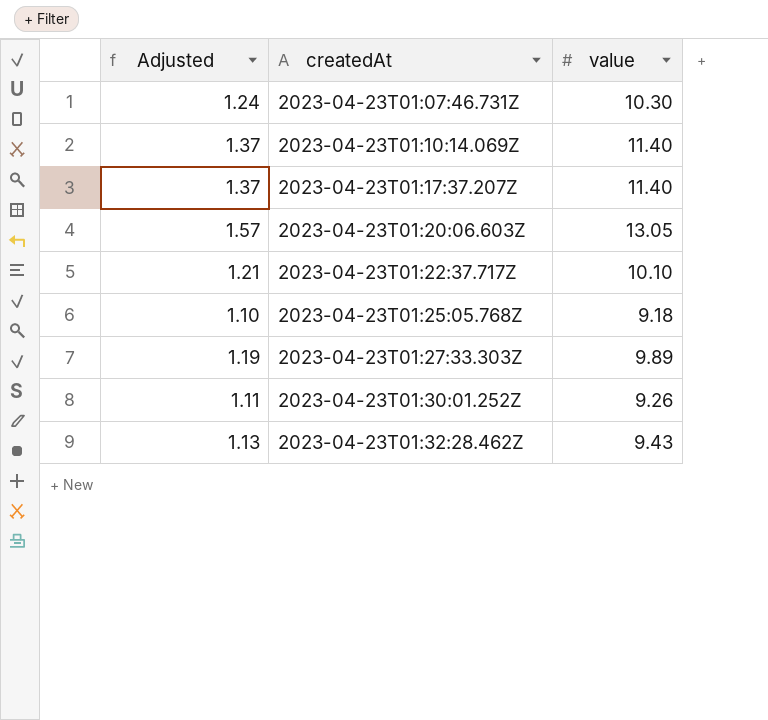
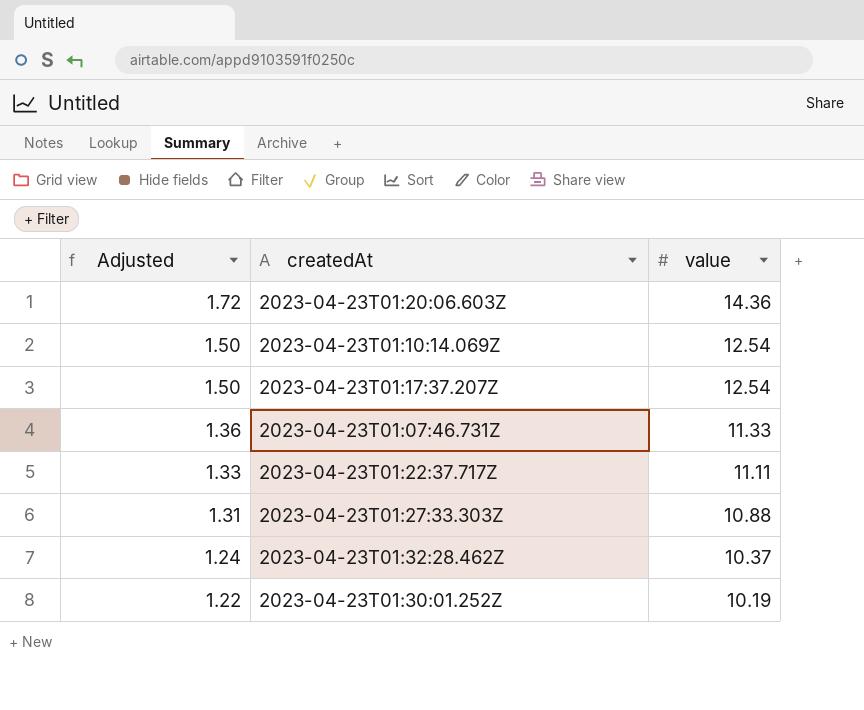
row order: createdAt ascending -> Adjusted descending
row 2023-04-23T01:25:05.768Z: 1.10 | 9.18 -> none
2023-04-23T01:20:06.603Z | Adjusted: 1.57 -> 1.72
2023-04-23T01:20:06.603Z | value: 13.05 -> 14.36
2023-04-23T01:10:14.069Z | Adjusted: 1.37 -> 1.50
2023-04-23T01:10:14.069Z | value: 11.40 -> 12.54
2023-04-23T01:17:37.207Z | Adjusted: 1.37 -> 1.50
2023-04-23T01:17:37.207Z | value: 11.40 -> 12.54
2023-04-23T01:07:46.731Z | Adjusted: 1.24 -> 1.36
2023-04-23T01:07:46.731Z | value: 10.30 -> 11.33
2023-04-23T01:22:37.717Z | Adjusted: 1.21 -> 1.33
2023-04-23T01:22:37.717Z | value: 10.10 -> 11.11
2023-04-23T01:27:33.303Z | Adjusted: 1.19 -> 1.31
2023-04-23T01:27:33.303Z | value: 9.89 -> 10.88
2023-04-23T01:32:28.462Z | Adjusted: 1.13 -> 1.24
2023-04-23T01:32:28.462Z | value: 9.43 -> 10.37
2023-04-23T01:30:01.252Z | Adjusted: 1.11 -> 1.22
2023-04-23T01:30:01.252Z | value: 9.26 -> 10.19

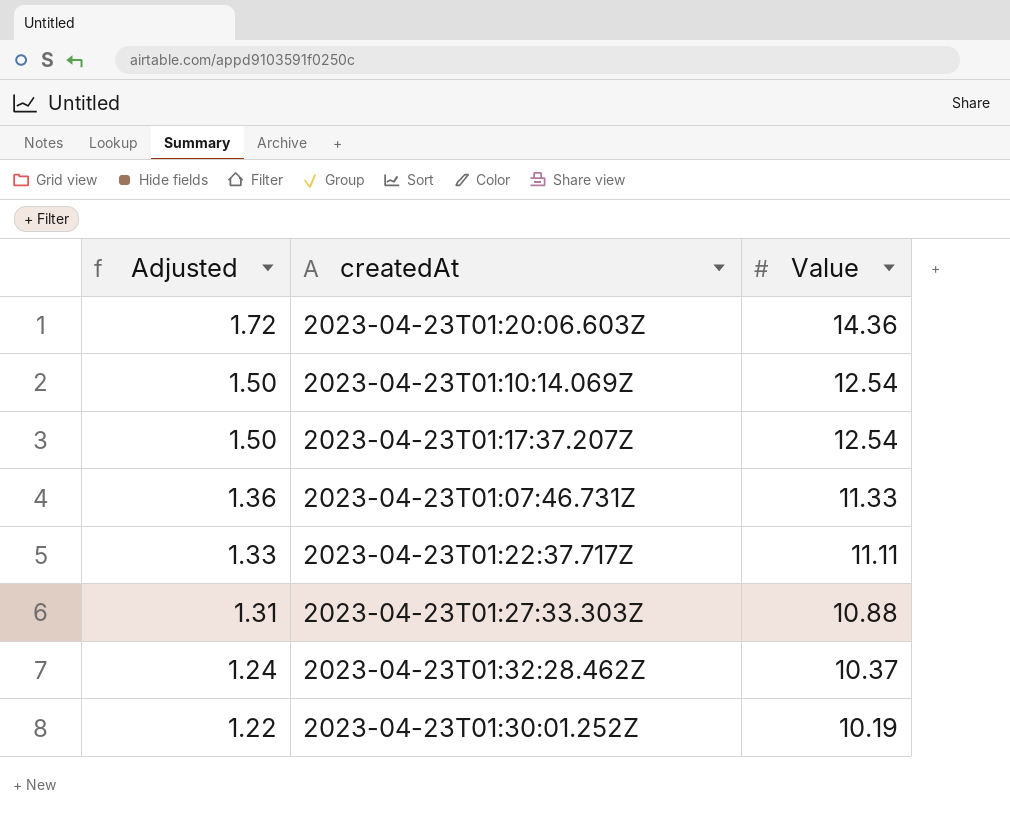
column name: value -> Value

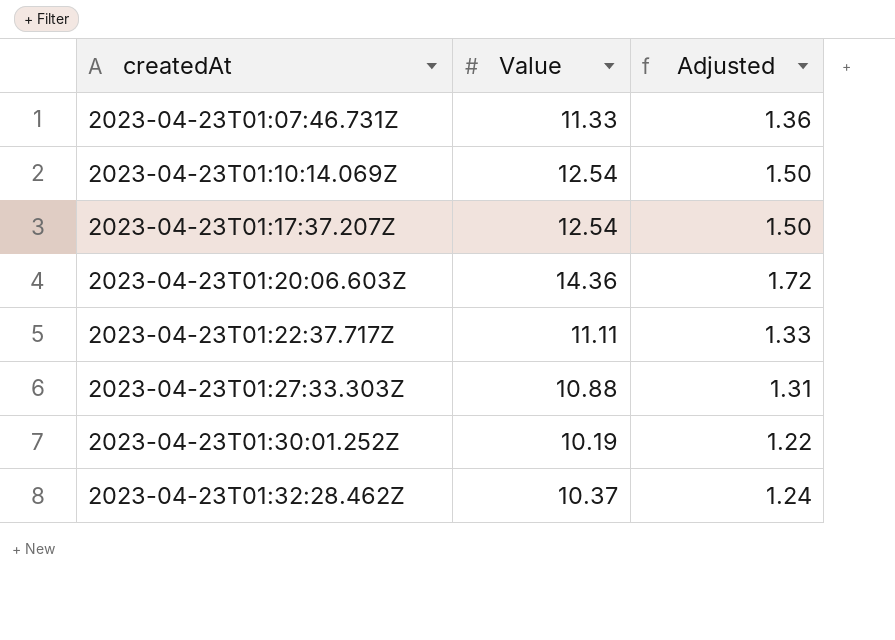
row order: Adjusted descending -> createdAt ascending
column Adjusted | position: 1 -> 3

